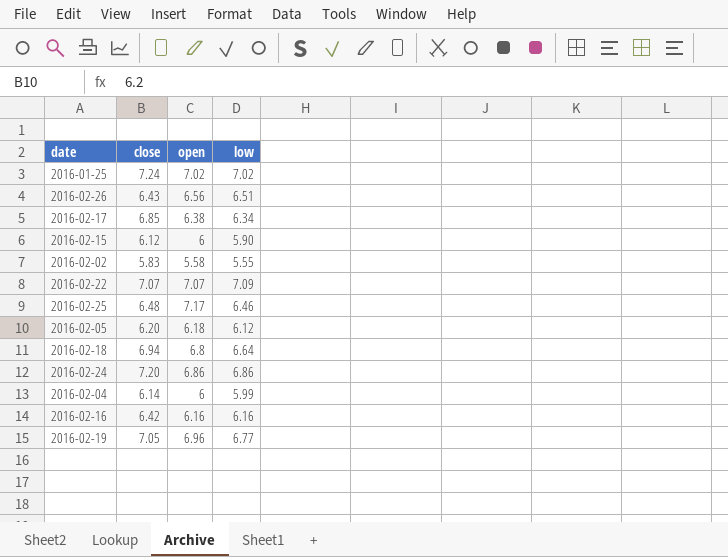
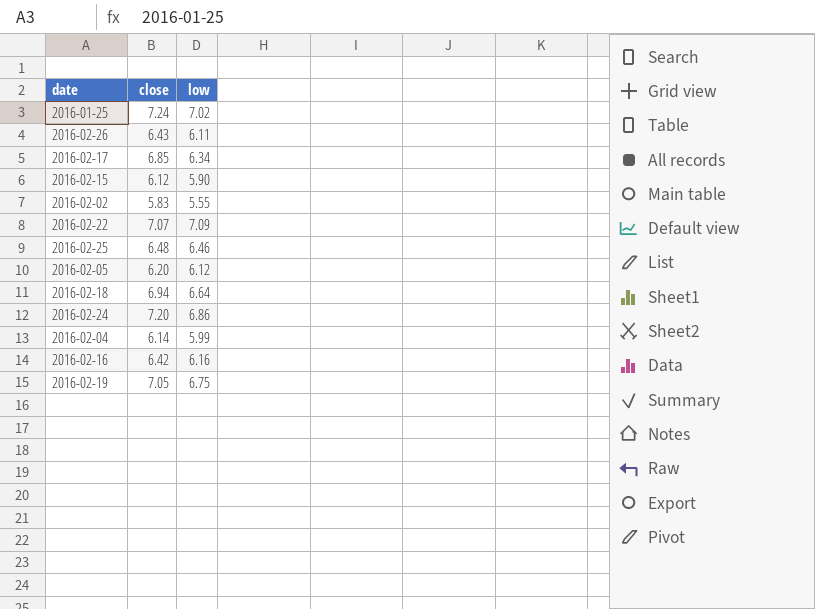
column open | position: 3 -> none
2016-02-26 | low: 6.51 -> 6.11
2016-02-19 | low: 6.77 -> 6.75

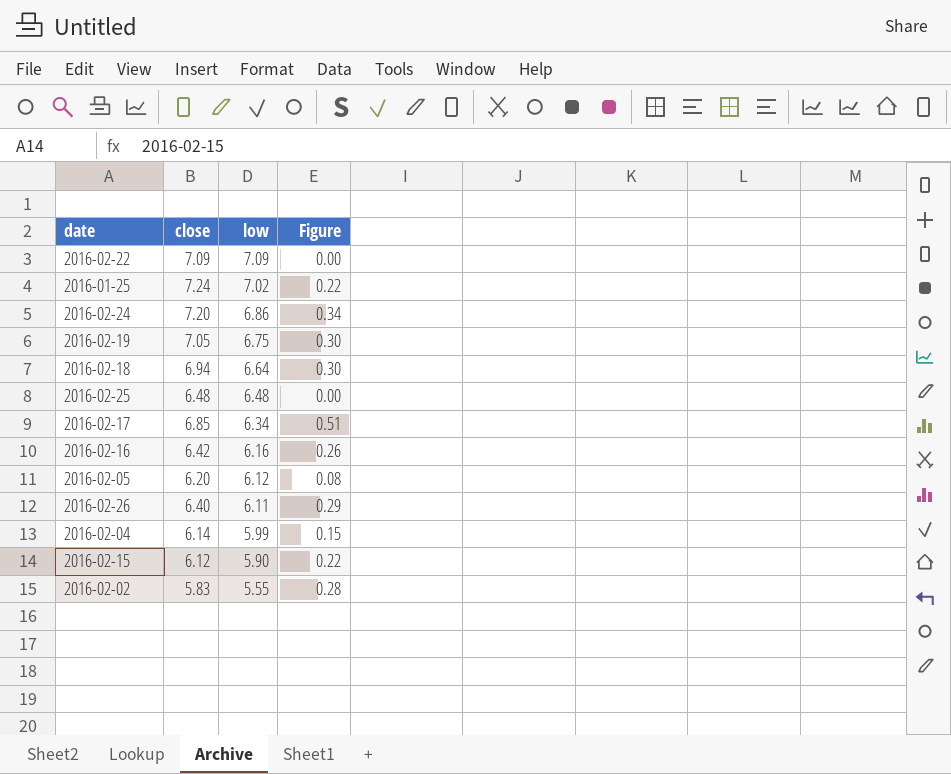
row order: none -> low descending
column Figure | formula: none -> [close] - [low]
2016-02-22 | close: 7.07 -> 7.09
2016-02-25 | low: 6.46 -> 6.48
2016-02-26 | close: 6.43 -> 6.40

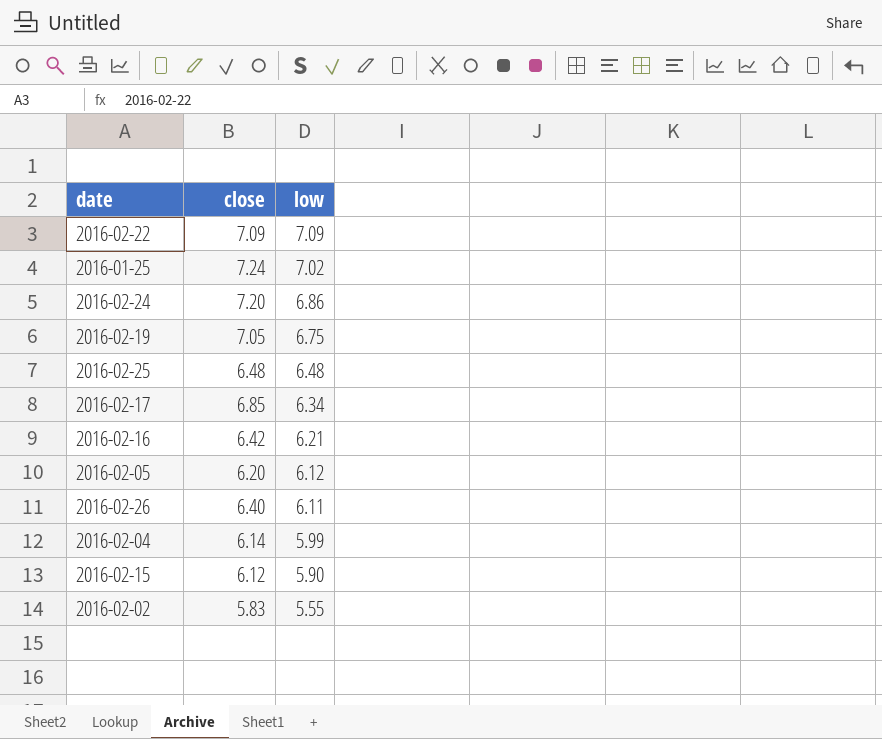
column Figure | formula: [close] - [low] -> none
row 2016-02-18: 6.94 | 6.64 | 0.30 -> none
2016-02-16 | low: 6.16 -> 6.21

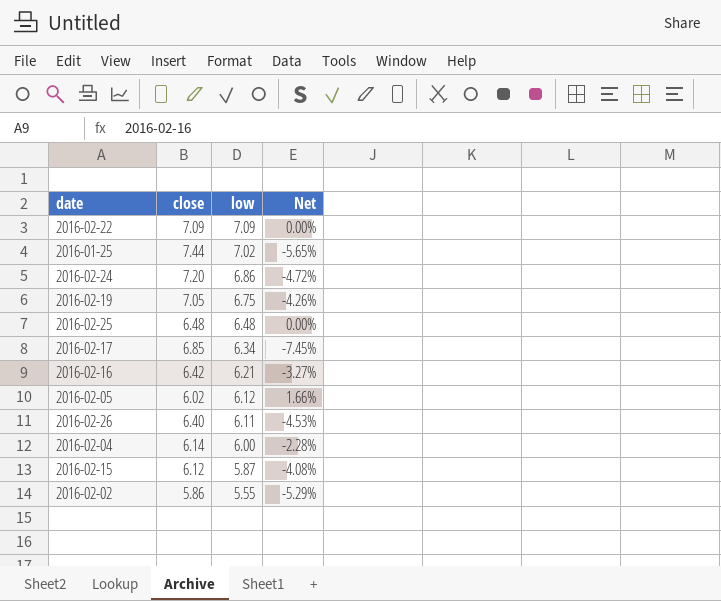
column Net | formula: none -> ([low] - [close]) / [close]
2016-01-25 | close: 7.24 -> 7.44
2016-02-05 | close: 6.20 -> 6.02
2016-02-04 | low: 5.99 -> 6.00
2016-02-15 | low: 5.90 -> 5.87
2016-02-02 | close: 5.83 -> 5.86

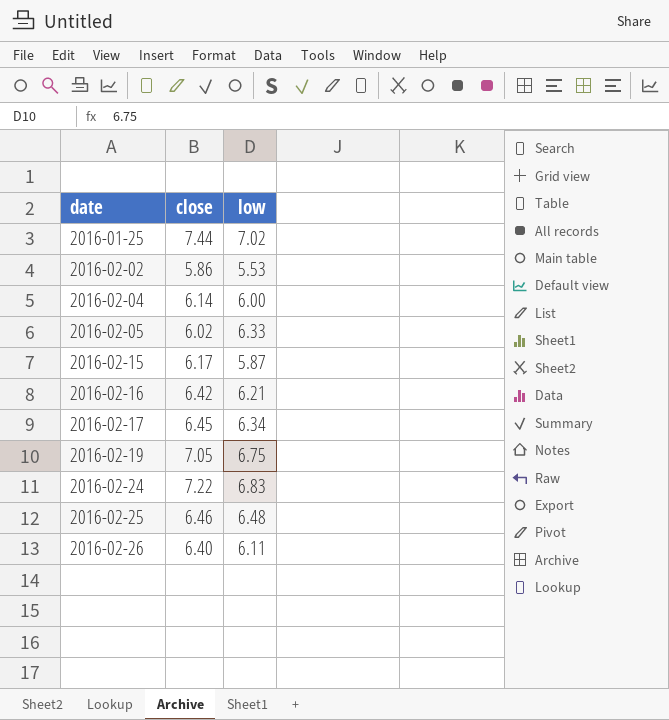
row order: low descending -> date ascending
column Net | formula: ([low] - [close]) / [close] -> none
row 2016-02-22: 7.09 | 7.09 | 0.00% -> none
2016-02-02 | low: 5.55 -> 5.53
2016-02-05 | low: 6.12 -> 6.33
2016-02-15 | close: 6.12 -> 6.17
2016-02-17 | close: 6.85 -> 6.45
2016-02-24 | close: 7.20 -> 7.22
2016-02-24 | low: 6.86 -> 6.83
2016-02-25 | close: 6.48 -> 6.46

